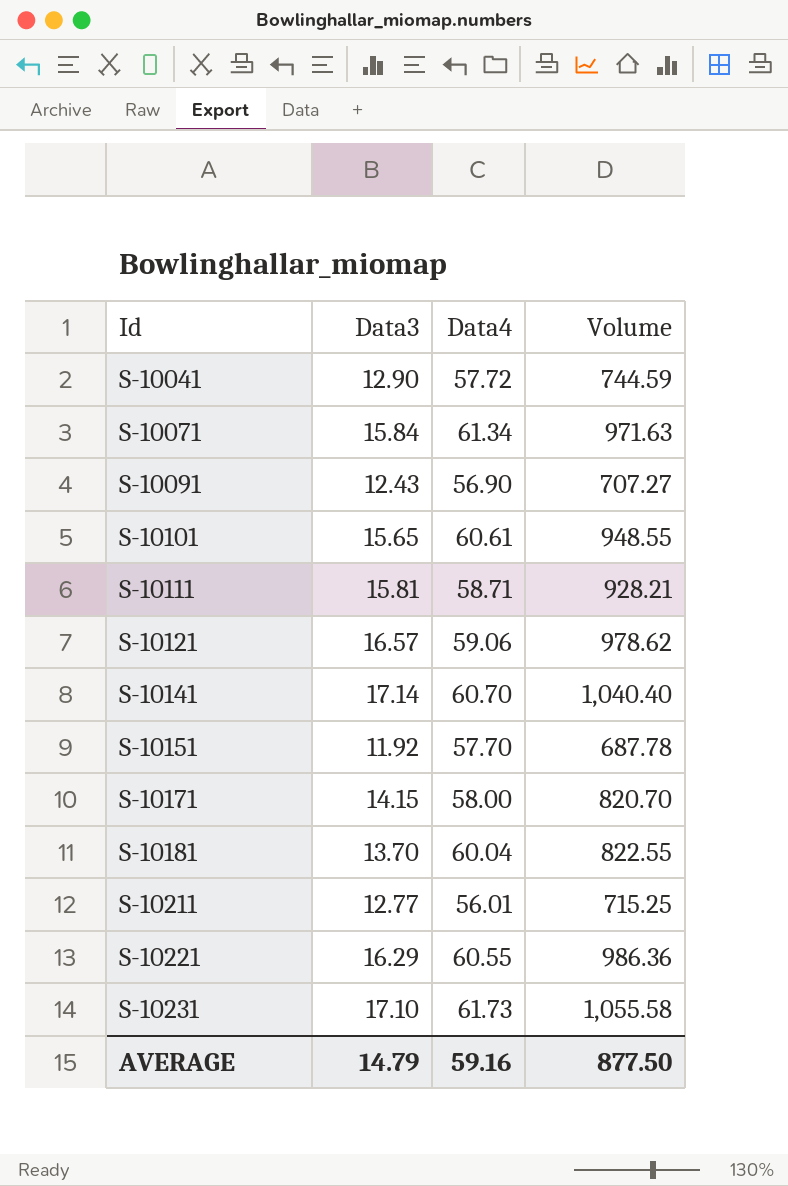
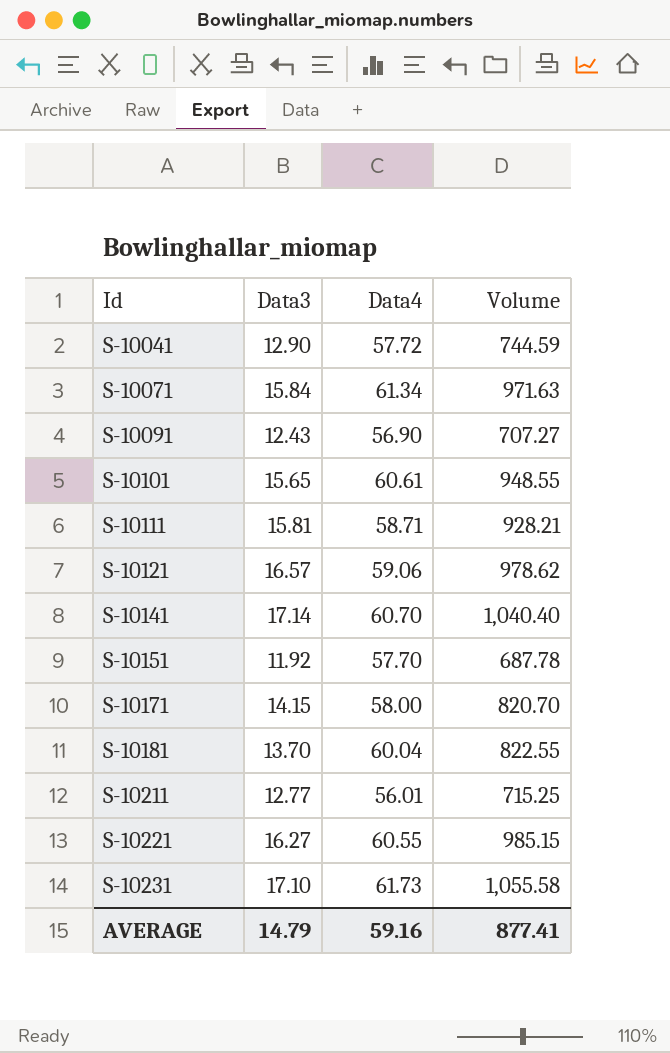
S-10221 | Data3: 16.29 -> 16.27
S-10221 | Volume: 986.36 -> 985.15
AVERAGE | Volume: 877.50 -> 877.41

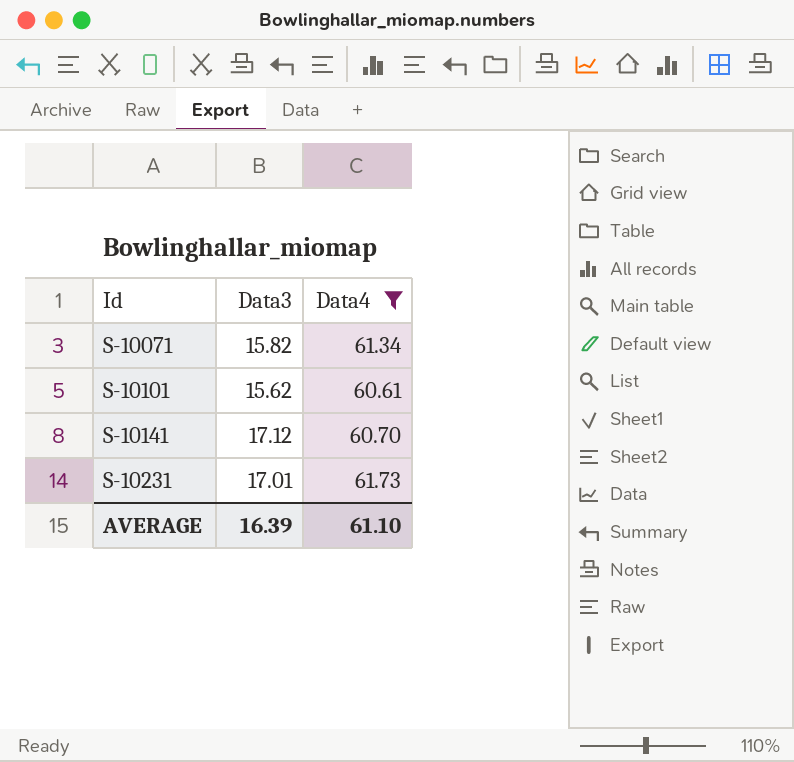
filter: none -> Data4 >= 60.61
column Volume | formula: [Data3] * [Data4] -> none
S-10071 | Data3: 15.84 -> 15.82
S-10101 | Data3: 15.65 -> 15.62
S-10141 | Data3: 17.14 -> 17.12
S-10231 | Data3: 17.10 -> 17.01
AVERAGE | Data3: 14.79 -> 16.39
AVERAGE | Data4: 59.16 -> 61.10

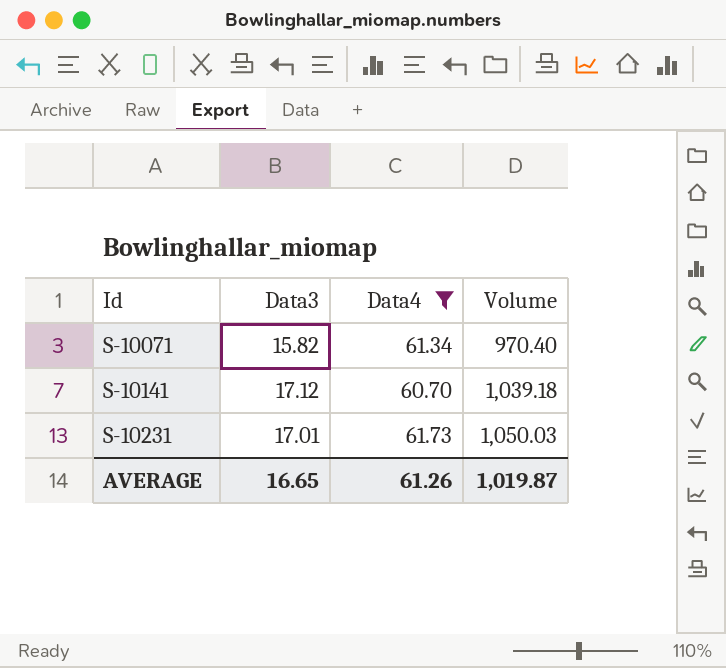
column Volume | formula: none -> [Data3] * [Data4]
row S-10101: 15.62 | 60.61 -> none
AVERAGE | Data3: 16.39 -> 16.65
AVERAGE | Data4: 61.10 -> 61.26

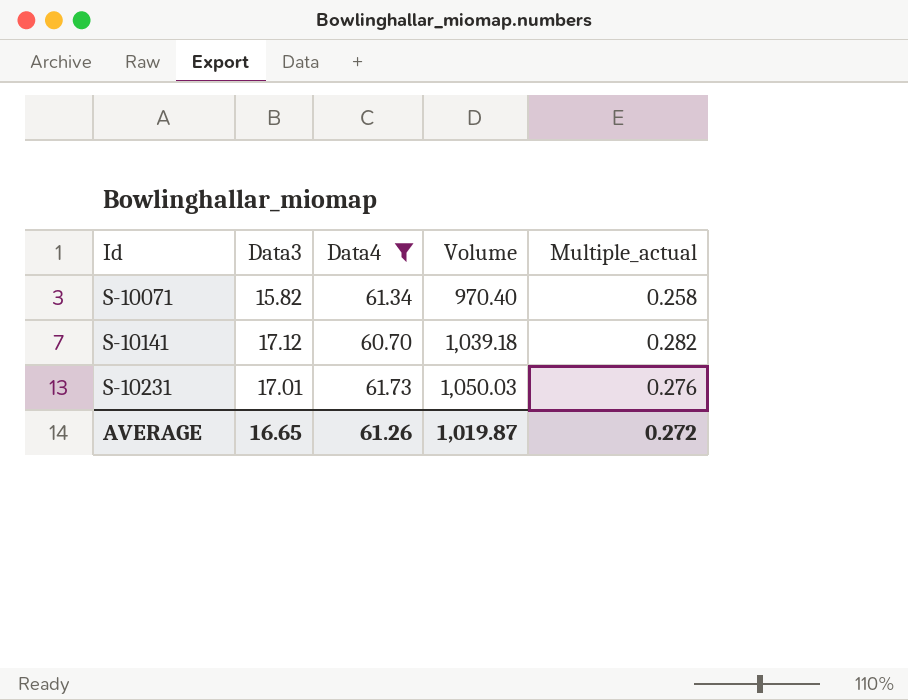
column Multiple_actual | formula: none -> [Data3] / [Data4]

